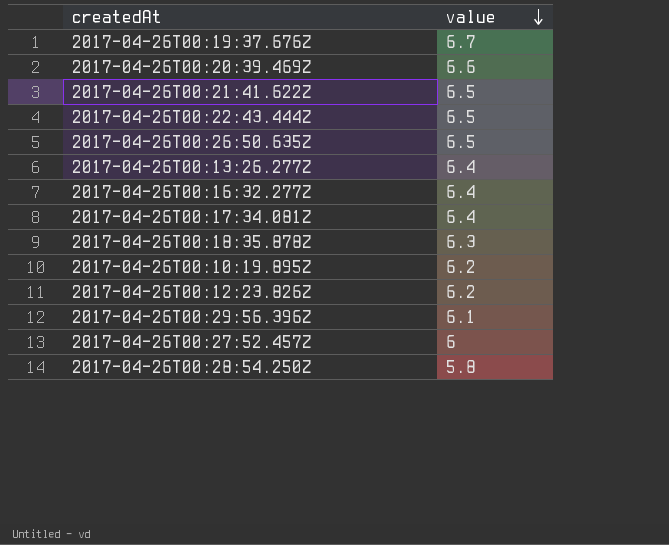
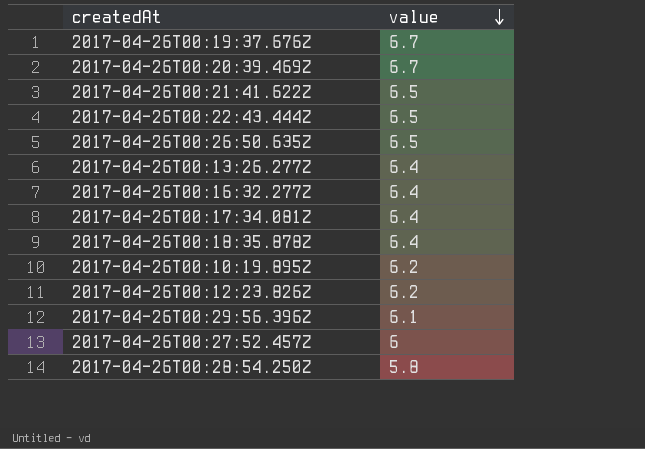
2017-04-26T00:20:39.469Z | value: 6.6 -> 6.7
2017-04-26T00:18:35.878Z | value: 6.3 -> 6.4

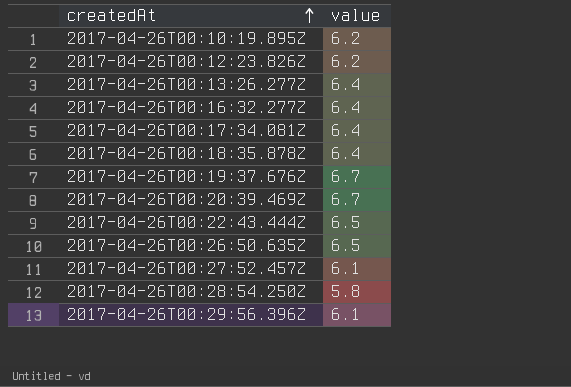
row order: value descending -> createdAt ascending
row 2017-04-26T00:21:41.622Z: 6.5 -> none
2017-04-26T00:27:52.457Z | value: 6 -> 6.1

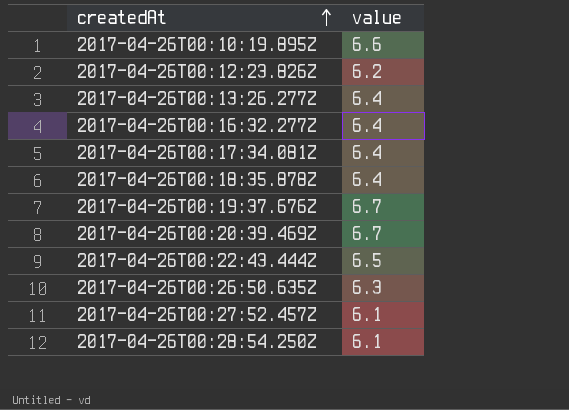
row 2017-04-26T00:29:56.396Z: 6.1 -> none
2017-04-26T00:10:19.895Z | value: 6.2 -> 6.6
2017-04-26T00:26:50.635Z | value: 6.5 -> 6.3
2017-04-26T00:28:54.250Z | value: 5.8 -> 6.1

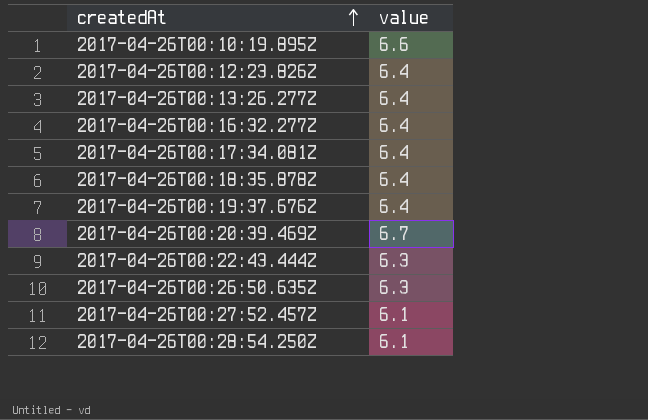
2017-04-26T00:12:23.826Z | value: 6.2 -> 6.4
2017-04-26T00:19:37.676Z | value: 6.7 -> 6.4
2017-04-26T00:22:43.444Z | value: 6.5 -> 6.3

